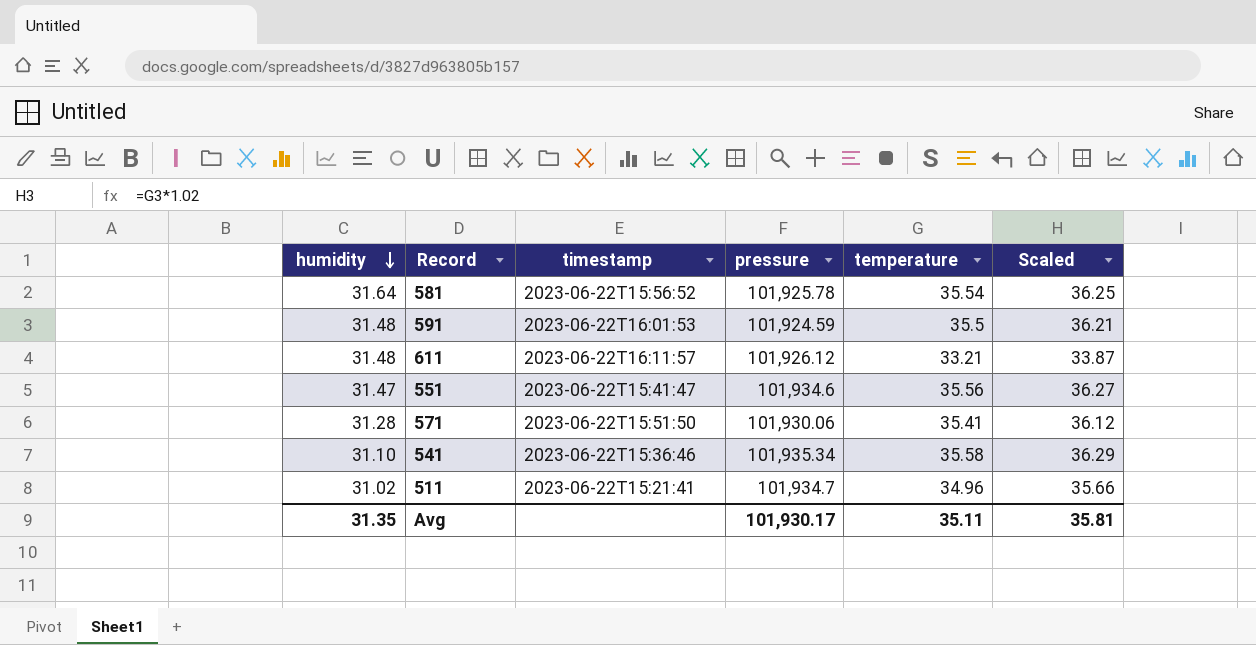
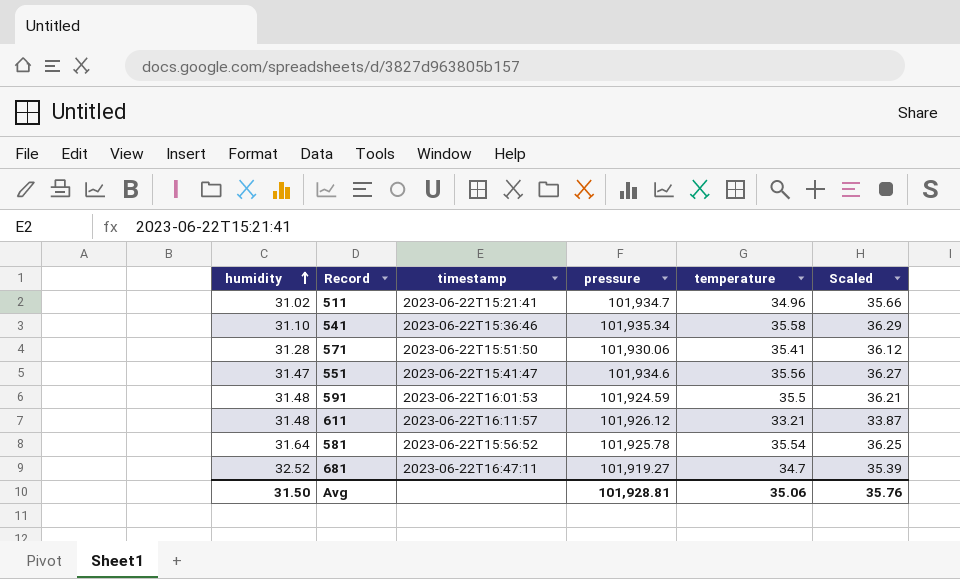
row order: humidity descending -> humidity ascending
row 681: none -> 32.52 | 2023-06-22T16:47:11 | 101,919.27 | 34.7 | 35.39
Avg | humidity: 31.35 -> 31.50
Avg | pressure: 101,930.17 -> 101,928.81
Avg | temperature: 35.11 -> 35.06
Avg | Scaled: 35.81 -> 35.76

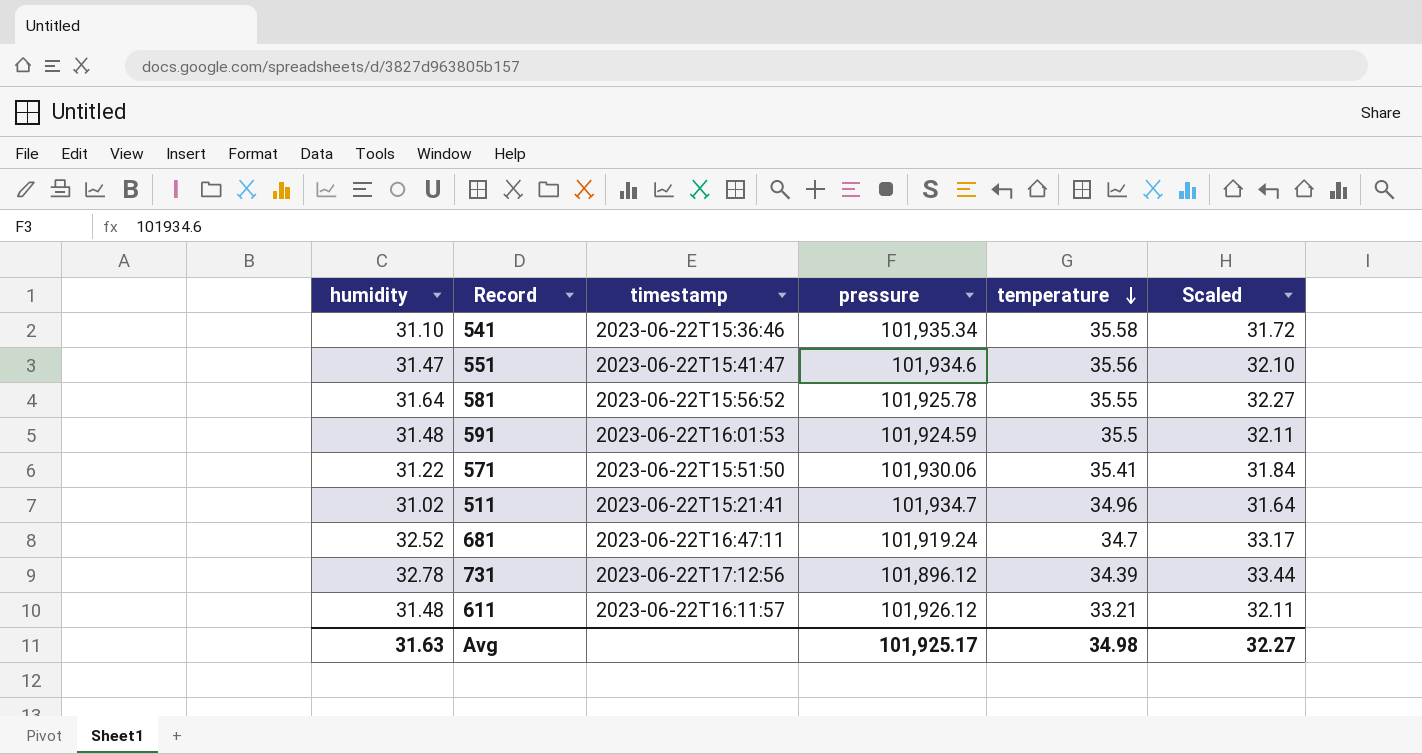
row order: humidity ascending -> temperature descending
column Scaled | formula: [temperature] * 1.02 -> [humidity] * 1.02
581 | temperature: 35.54 -> 35.55
571 | humidity: 31.28 -> 31.22
681 | pressure: 101,919.27 -> 101,919.24
row 731: none -> 32.78 | 2023-06-22T17:12:56 | 101,896.12 | 34.39 | 33.44
Avg | humidity: 31.50 -> 31.63
Avg | pressure: 101,928.81 -> 101,925.17
Avg | temperature: 35.06 -> 34.98
Avg | Scaled: 35.76 -> 32.27

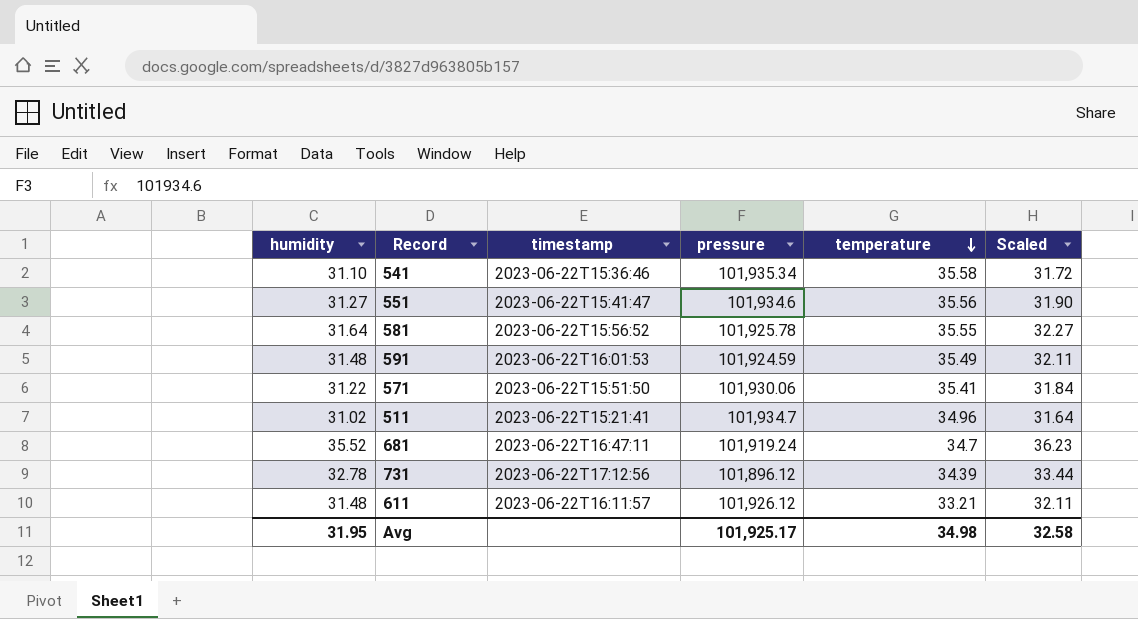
551 | humidity: 31.47 -> 31.27
551 | Scaled: 32.10 -> 31.90
591 | temperature: 35.5 -> 35.49
681 | humidity: 32.52 -> 35.52
681 | Scaled: 33.17 -> 36.23
Avg | humidity: 31.63 -> 31.95
Avg | Scaled: 32.27 -> 32.58

